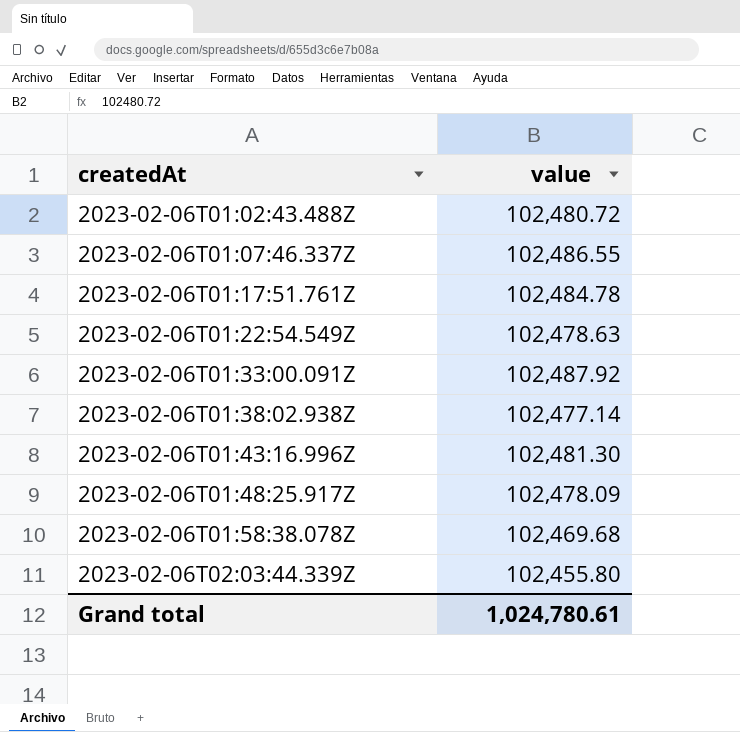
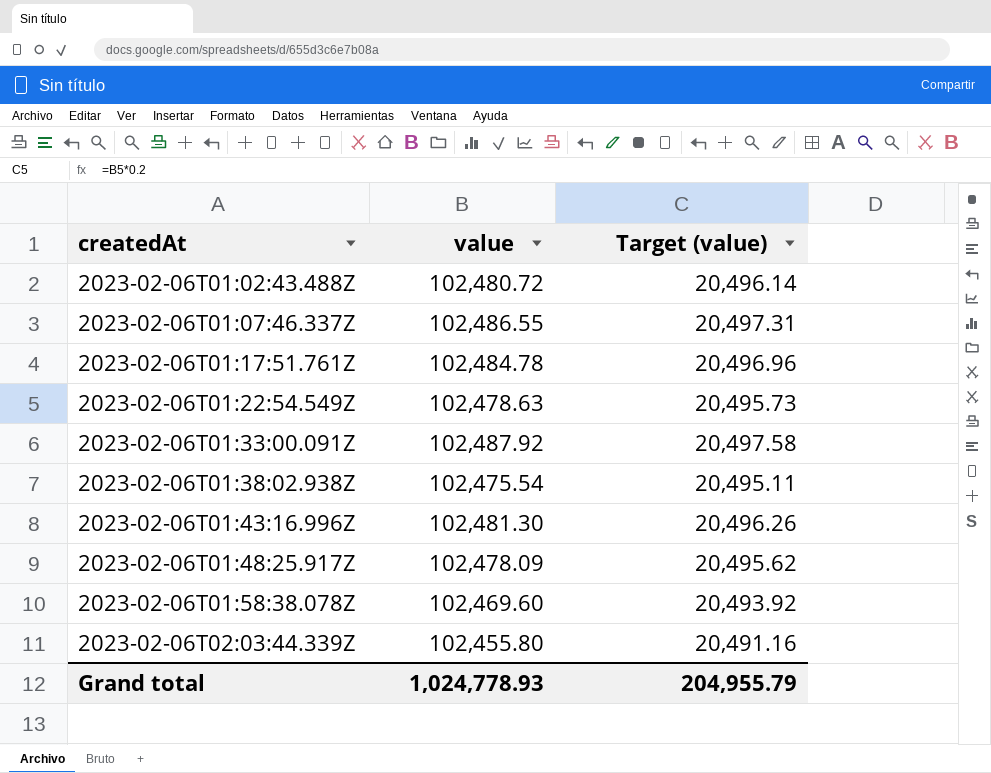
column Target (value) | formula: none -> [value] * 0.2
2023-02-06T01:38:02.938Z | value: 102,477.14 -> 102,475.54
2023-02-06T01:58:38.078Z | value: 102,469.68 -> 102,469.60
Grand total | value: 1,024,780.61 -> 1,024,778.93

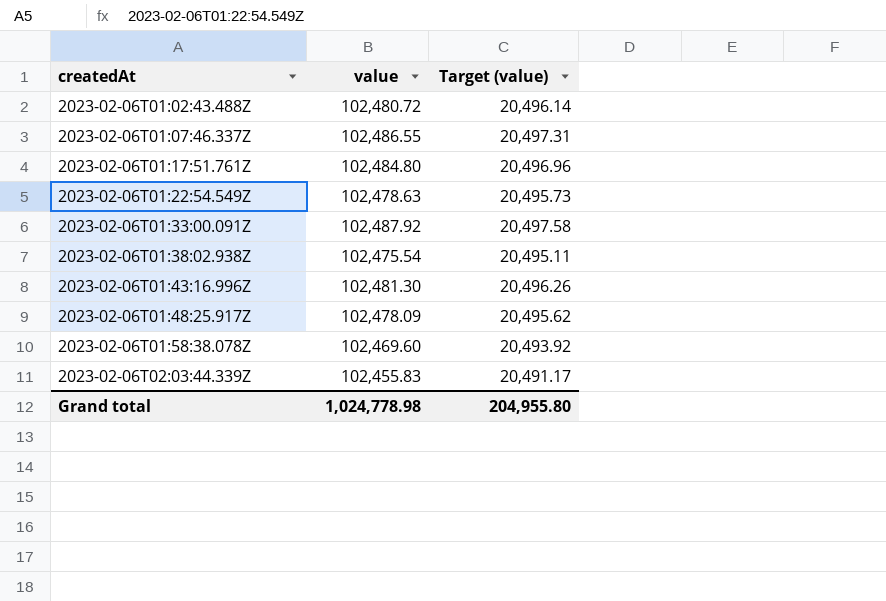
2023-02-06T01:17:51.761Z | value: 102,484.78 -> 102,484.80
2023-02-06T02:03:44.339Z | value: 102,455.80 -> 102,455.83
2023-02-06T02:03:44.339Z | Target (value): 20,491.16 -> 20,491.17
Grand total | value: 1,024,778.93 -> 1,024,778.98
Grand total | Target (value): 204,955.79 -> 204,955.80

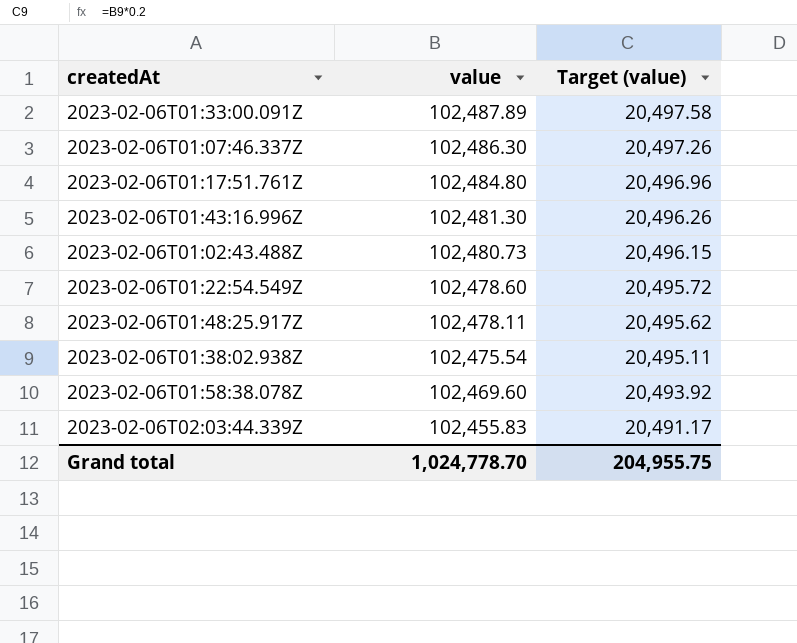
row order: createdAt ascending -> value descending
2023-02-06T01:33:00.091Z | value: 102,487.92 -> 102,487.89
2023-02-06T01:07:46.337Z | value: 102,486.55 -> 102,486.30
2023-02-06T01:07:46.337Z | Target (value): 20,497.31 -> 20,497.26
2023-02-06T01:02:43.488Z | value: 102,480.72 -> 102,480.73
2023-02-06T01:02:43.488Z | Target (value): 20,496.14 -> 20,496.15
2023-02-06T01:22:54.549Z | value: 102,478.63 -> 102,478.60
2023-02-06T01:22:54.549Z | Target (value): 20,495.73 -> 20,495.72
2023-02-06T01:48:25.917Z | value: 102,478.09 -> 102,478.11
Grand total | value: 1,024,778.98 -> 1,024,778.70
Grand total | Target (value): 204,955.80 -> 204,955.75

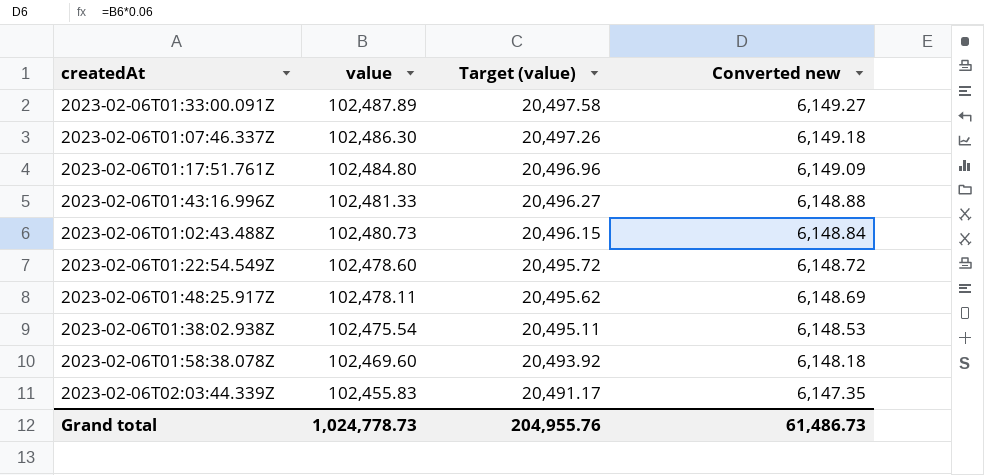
column Converted new | formula: none -> [value] * 0.06
2023-02-06T01:43:16.996Z | value: 102,481.30 -> 102,481.33
2023-02-06T01:43:16.996Z | Target (value): 20,496.26 -> 20,496.27
Grand total | value: 1,024,778.70 -> 1,024,778.73
Grand total | Target (value): 204,955.75 -> 204,955.76

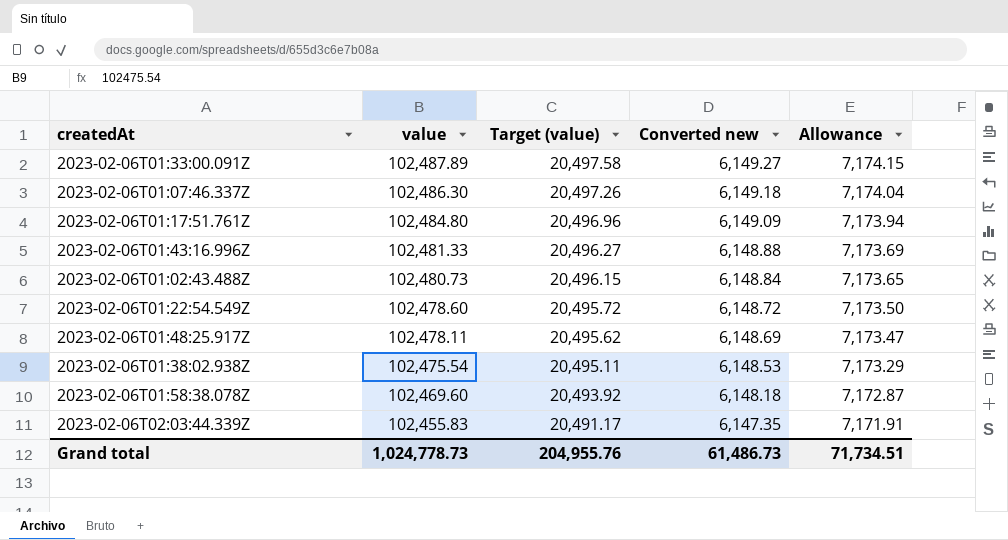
column Allowance | formula: none -> [value] * 0.07

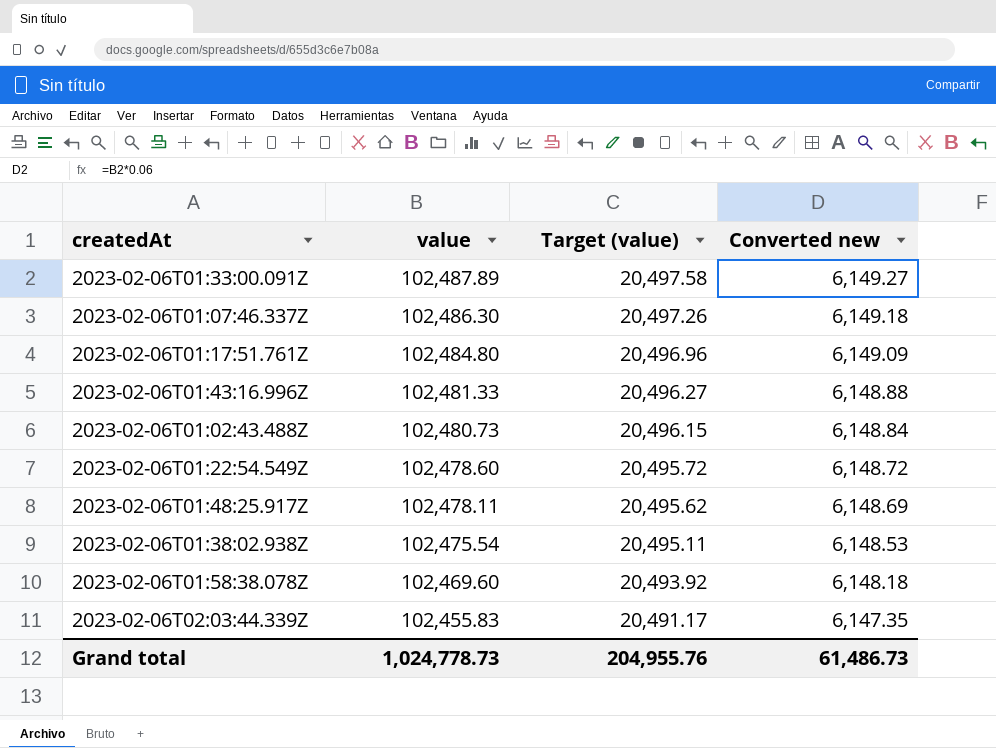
column Allowance | formula: [value] * 0.07 -> none

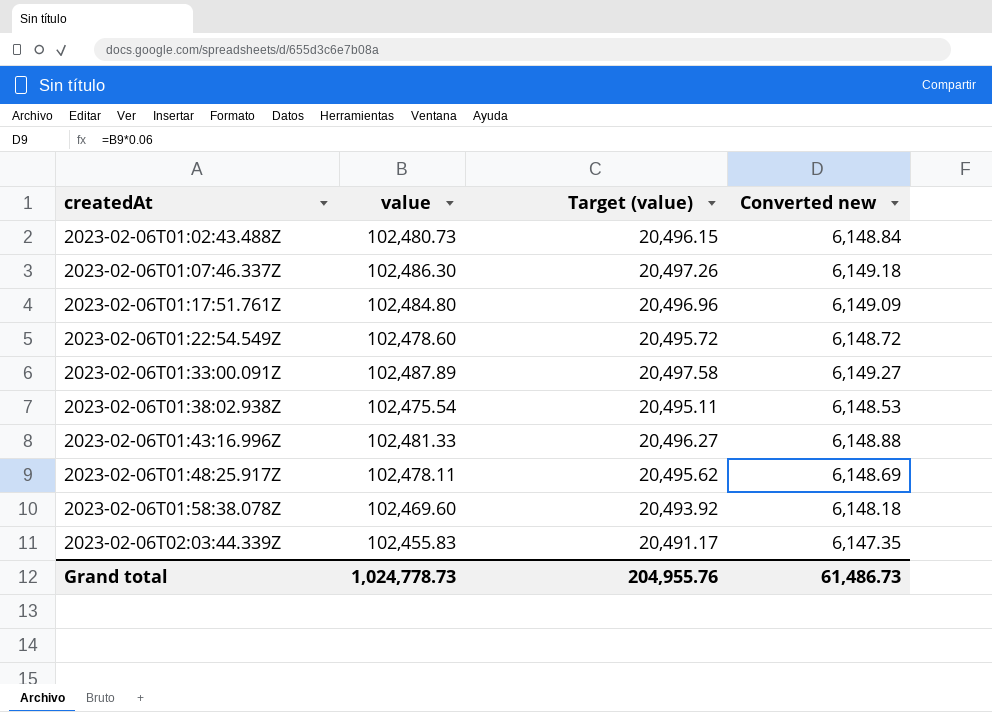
row order: value descending -> createdAt ascending

